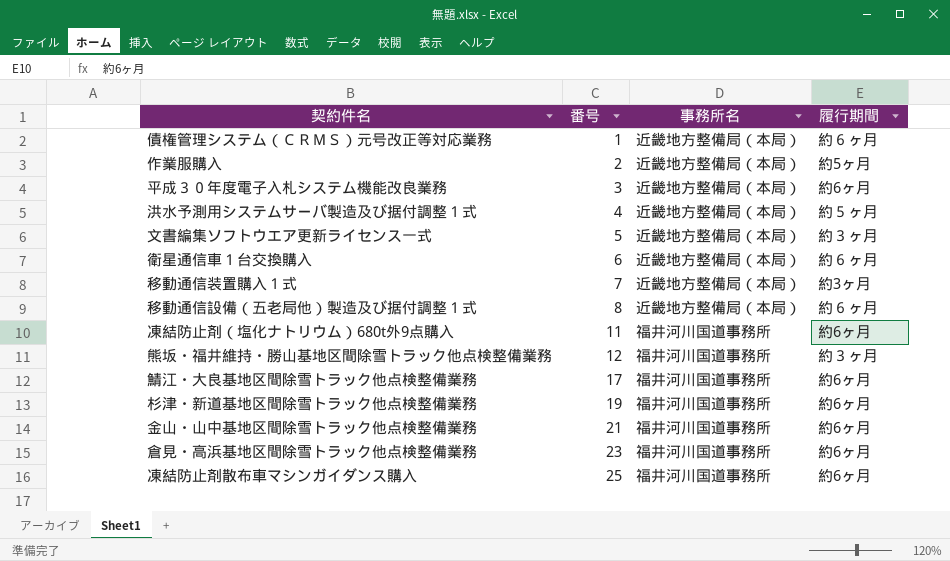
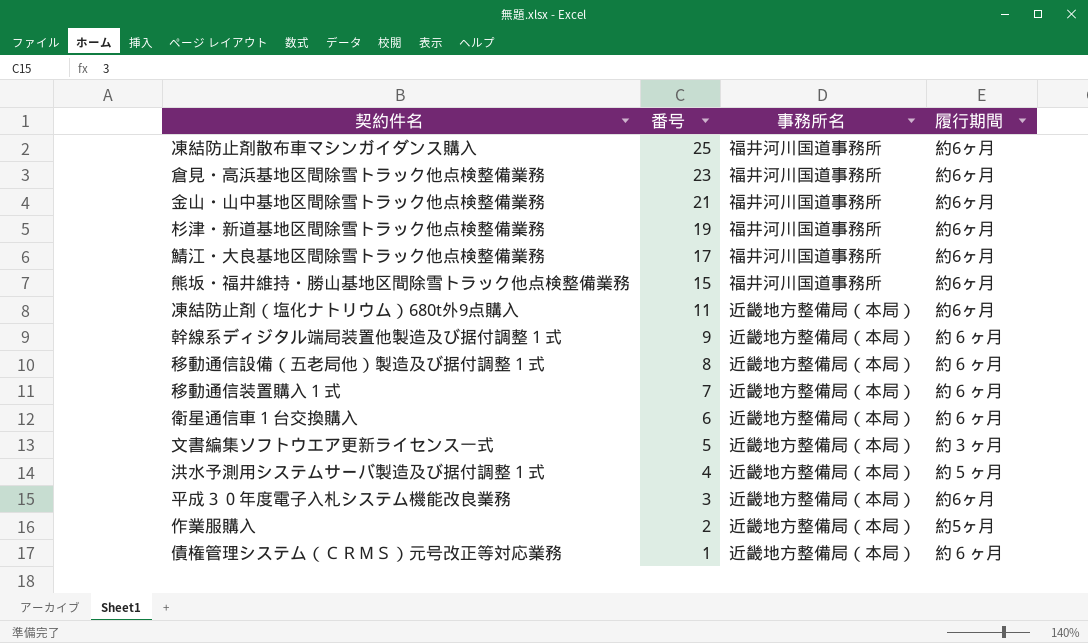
row order: 番号 ascending -> 番号 descending
熊坂・福井維持・勝山基地区間除雪トラック他点検整備業務 | 番号: 12 -> 15
熊坂・福井維持・勝山基地区間除雪トラック他点検整備業務 | 履行期間: 約３ヶ月 -> 約6ヶ月
凍結防止剤（塩化ナトリウム）680t外9点購入 | 事務所名: 福井河川国道事務所 -> 近畿地方整備局（本局）
row 幹線系ディジタル端局装置他製造及び据付調整１式: none -> 9 | 近畿地方整備局（本局） | 約６ヶ月
移動通信装置購入１式 | 履行期間: 約3ヶ月 -> 約６ヶ月

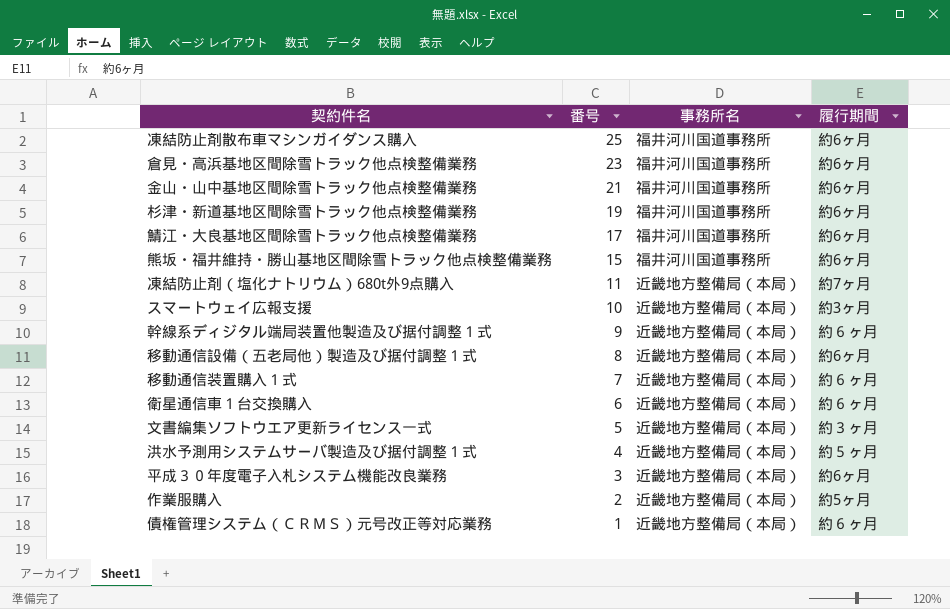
凍結防止剤（塩化ナトリウム）680t外9点購入 | 履行期間: 約6ヶ月 -> 約7ヶ月
row スマートウェイ広報支援: none -> 10 | 近畿地方整備局（本局） | 約3ヶ月
移動通信設備（五老局他）製造及び据付調整１式 | 履行期間: 約６ヶ月 -> 約6ヶ月

